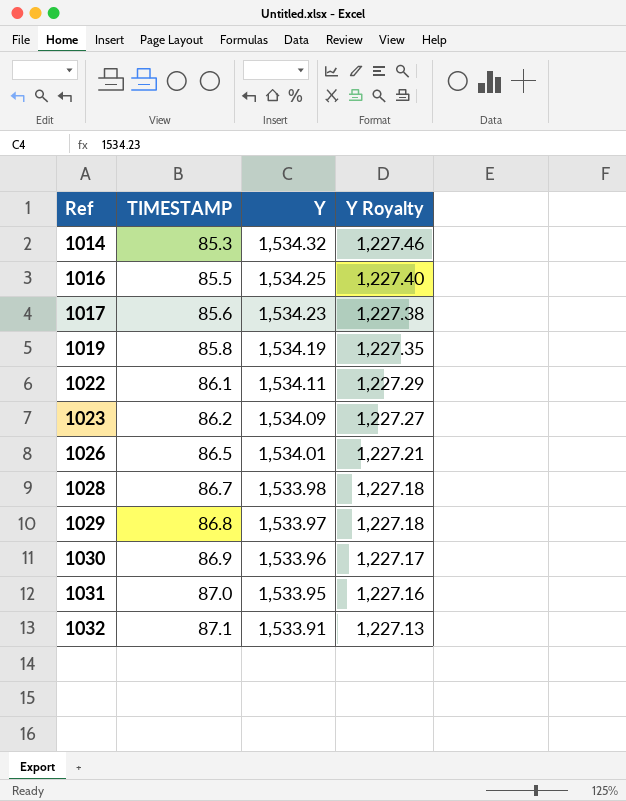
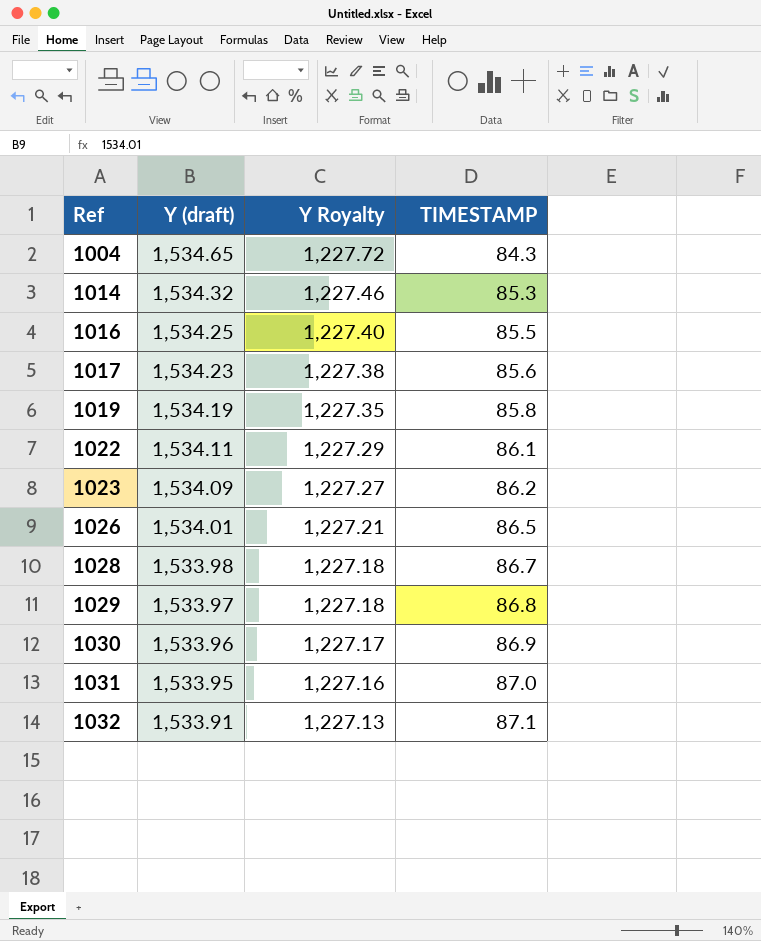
column name: Y -> Y (draft)
column TIMESTAMP | position: 2 -> 4
row 1004: none -> 1,534.65 | 1,227.72 | 84.3

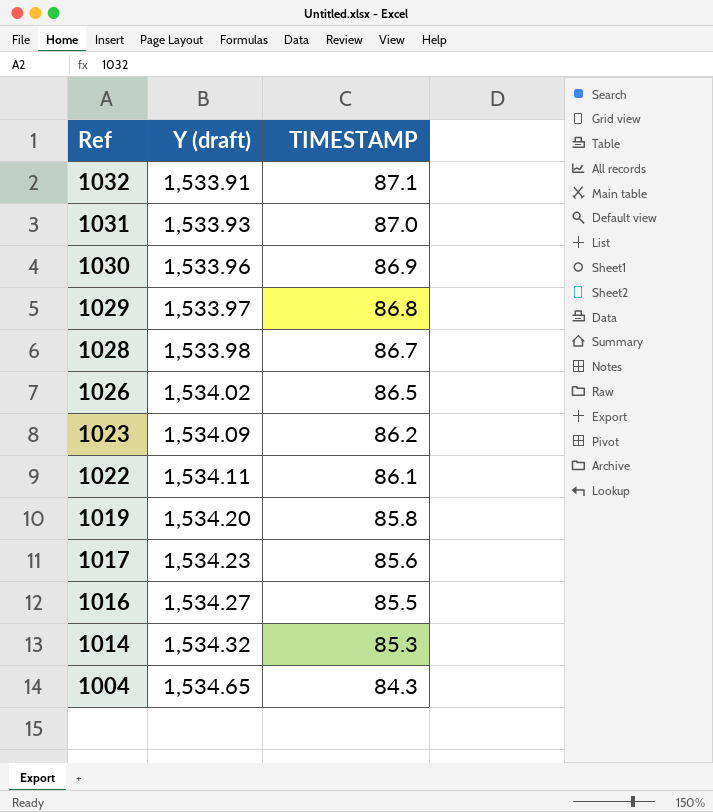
row order: Ref ascending -> Ref descending
column Y Royalty | formula: [Y (draft)] * 0.8 -> none
1031 | Y (draft): 1,533.95 -> 1,533.93
1026 | Y (draft): 1,534.01 -> 1,534.02
1019 | Y (draft): 1,534.19 -> 1,534.20
1016 | Y (draft): 1,534.25 -> 1,534.27

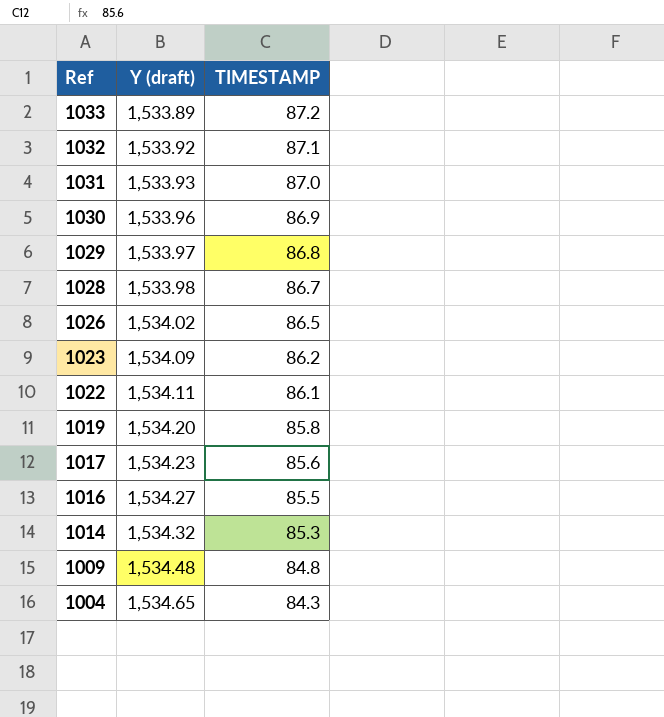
row 1033: none -> 1,533.89 | 87.2
1032 | Y (draft): 1,533.91 -> 1,533.92
row 1009: none -> 1,534.48 | 84.8

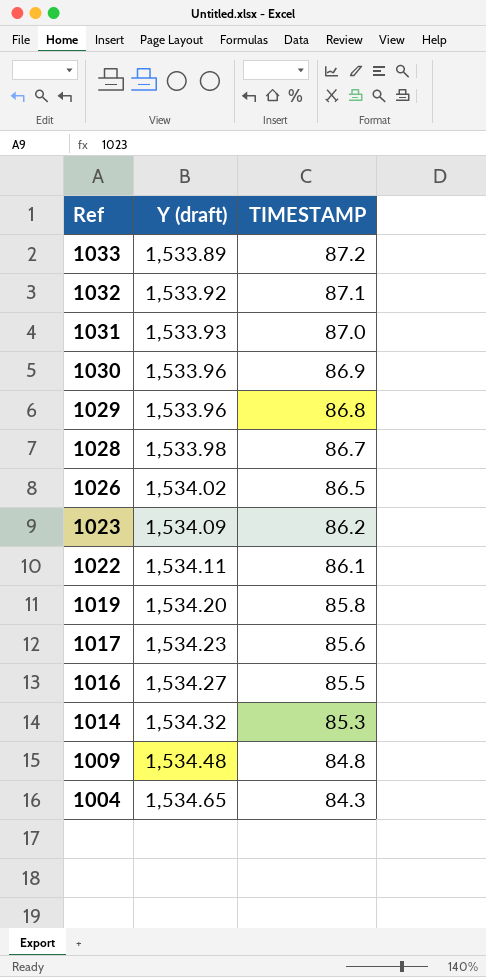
1029 | Y (draft): 1,533.97 -> 1,533.96

